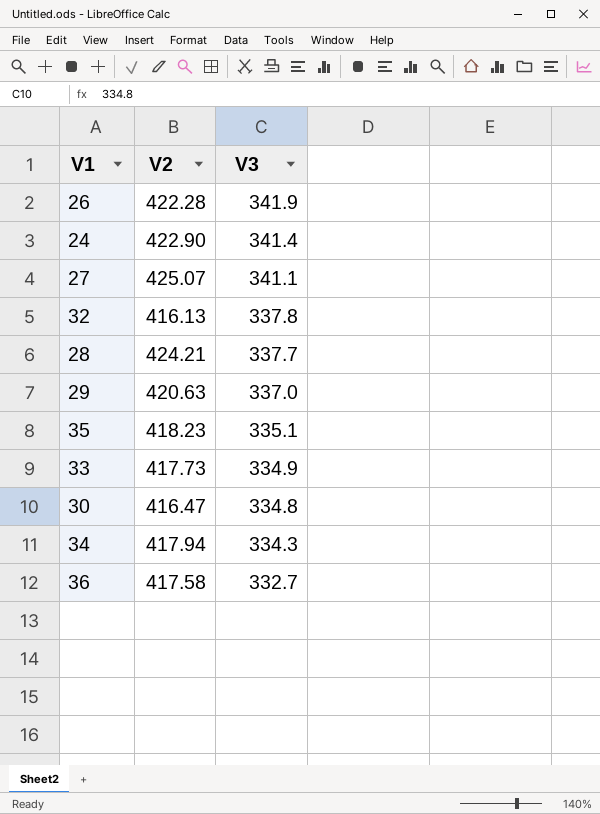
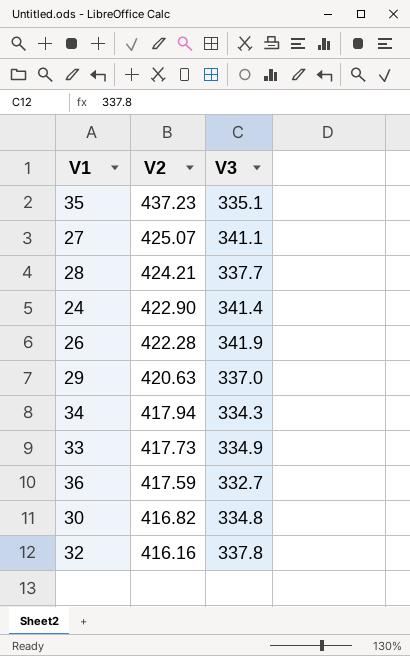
row order: V3 descending -> V2 descending
35 | V2: 418.23 -> 437.23
36 | V2: 417.58 -> 417.59
30 | V2: 416.47 -> 416.82
32 | V2: 416.13 -> 416.16

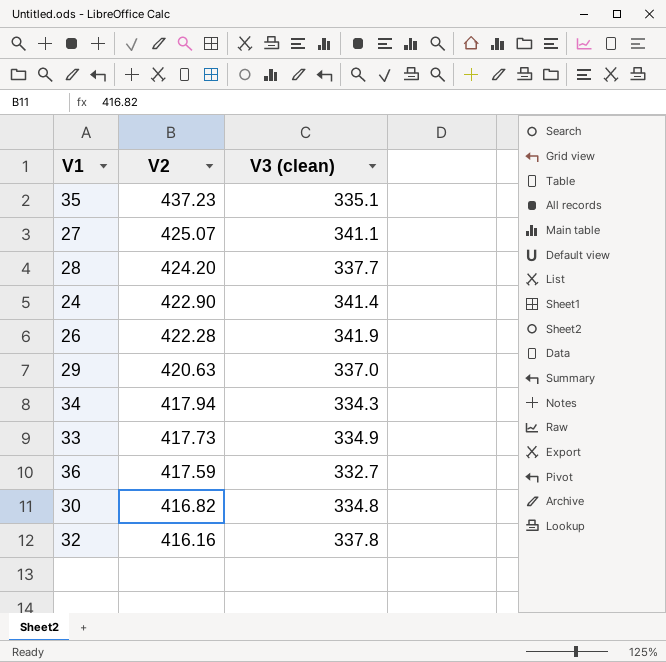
column name: V3 -> V3 (clean)
28 | V2: 424.21 -> 424.20

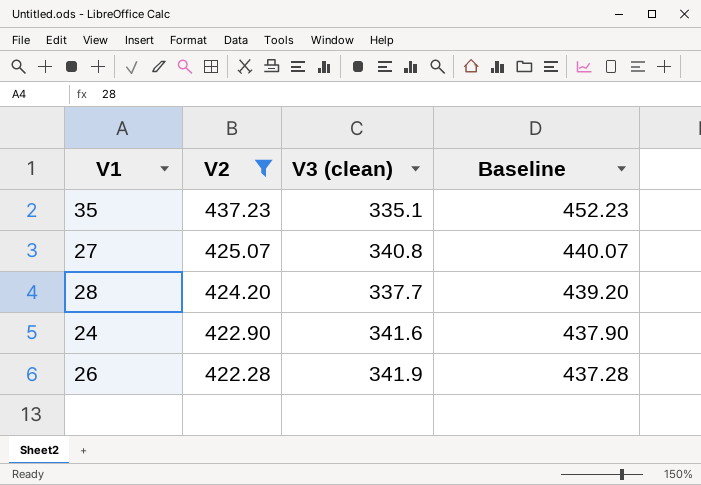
filter: none -> V2 >= 422.28
column Baseline | formula: none -> [V2] + 15
27 | V3 (clean): 341.1 -> 340.8
24 | V3 (clean): 341.4 -> 341.6

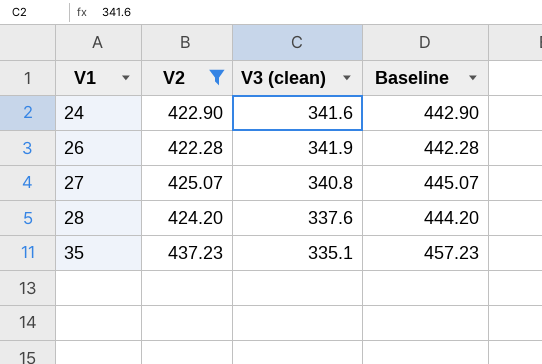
row order: V2 descending -> V1 ascending
column Baseline | formula: [V2] + 15 -> [V2] + 20
28 | V3 (clean): 337.7 -> 337.6

